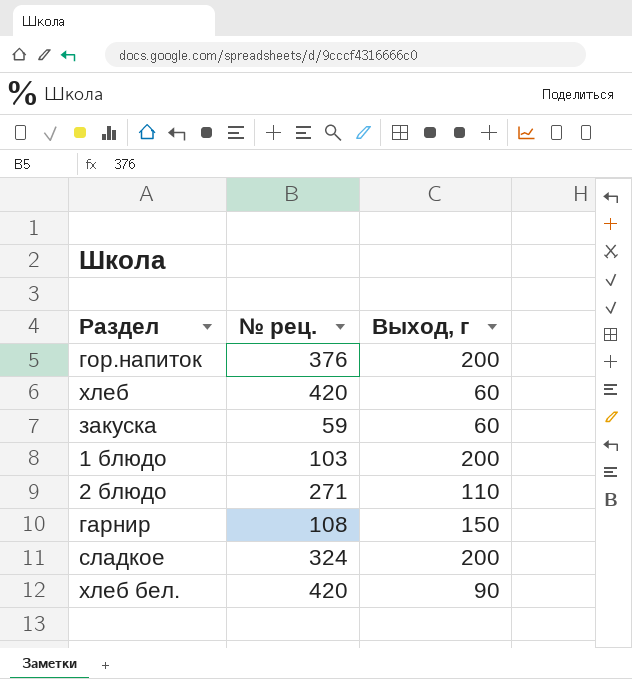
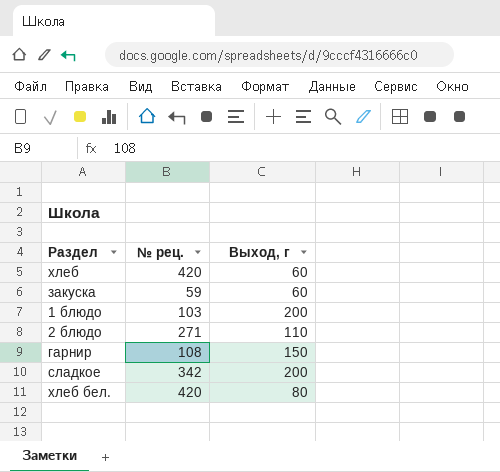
row гор.напиток: 376 | 200 -> none
сладкое | № рец.: 324 -> 342
хлеб бел. | Выход, г: 90 -> 80

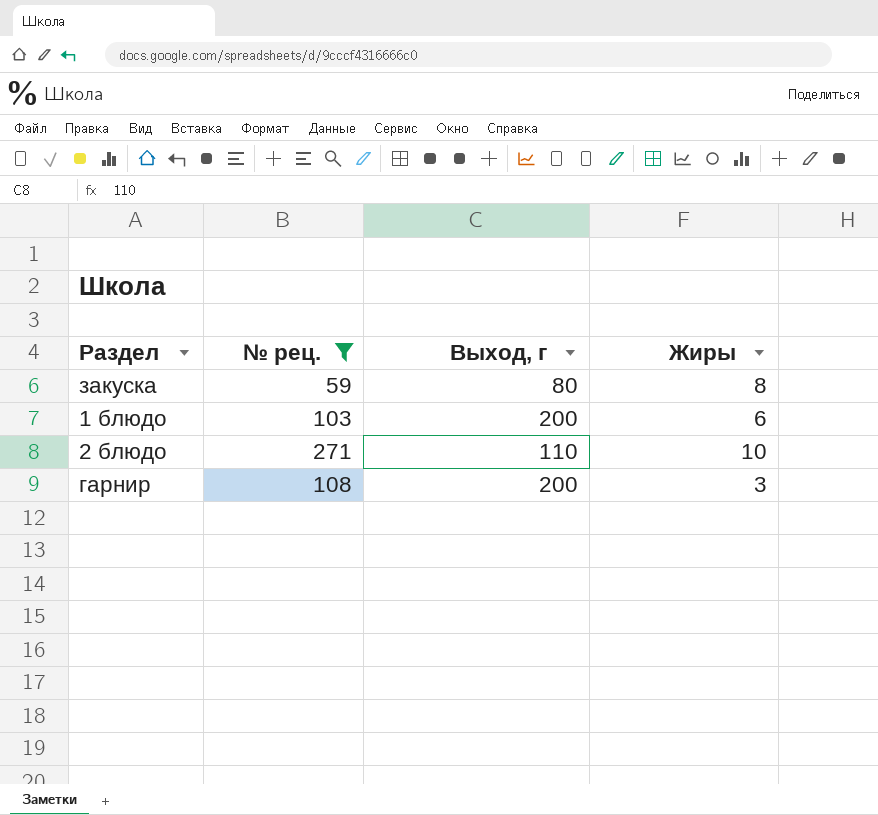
filter: none -> № рец. <= 271
column Жиры | position: none -> 4
закуска | Выход, г: 60 -> 80
гарнир | Выход, г: 150 -> 200

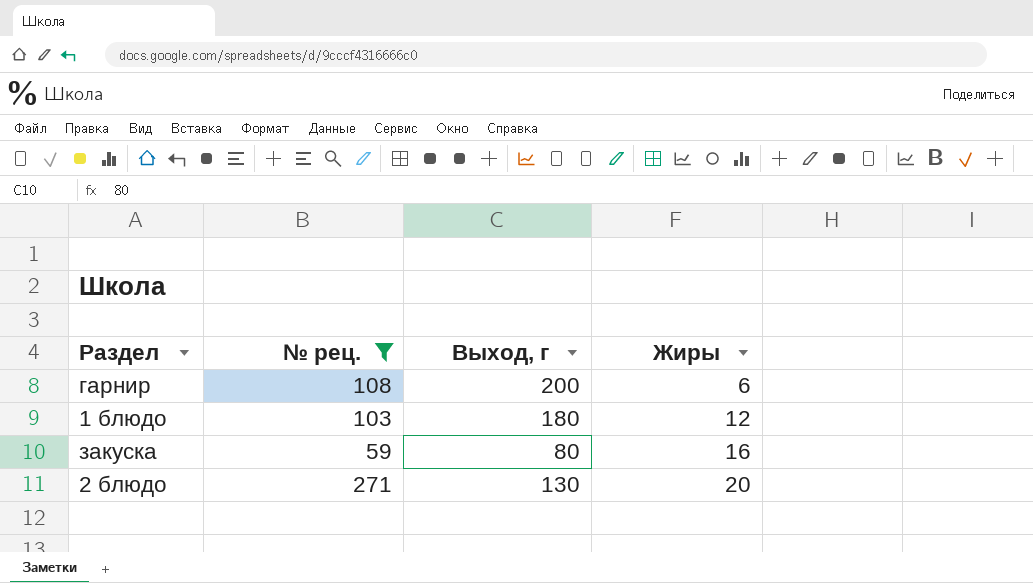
row order: none -> Жиры ascending
гарнир | Жиры: 3 -> 6
1 блюдо | Выход, г: 200 -> 180
1 блюдо | Жиры: 6 -> 12
закуска | Жиры: 8 -> 16
2 блюдо | Выход, г: 110 -> 130
2 блюдо | Жиры: 10 -> 20

